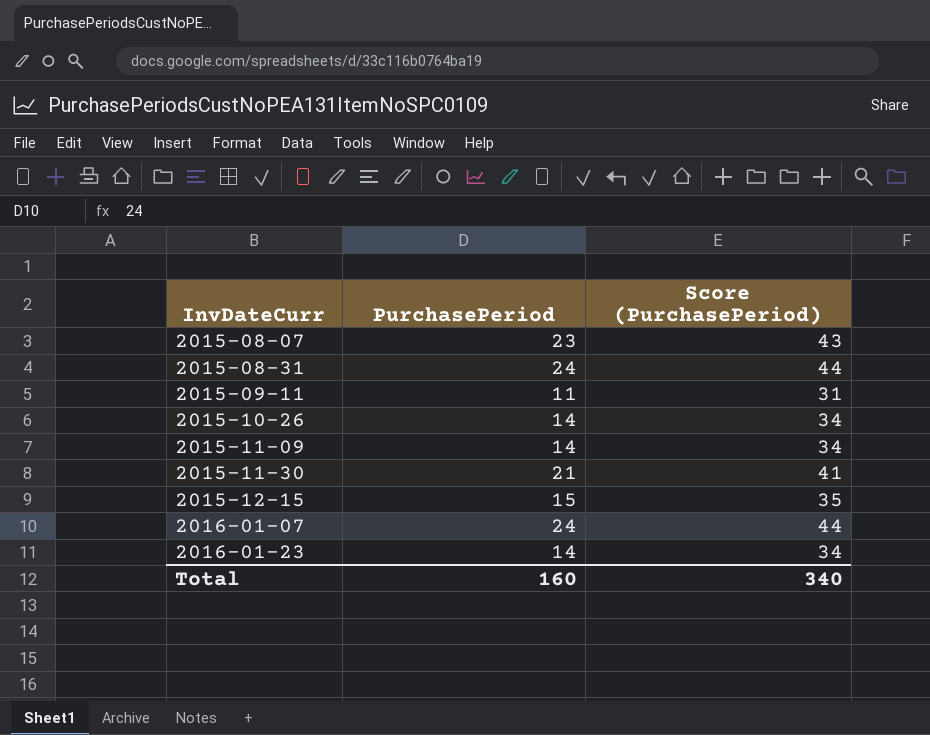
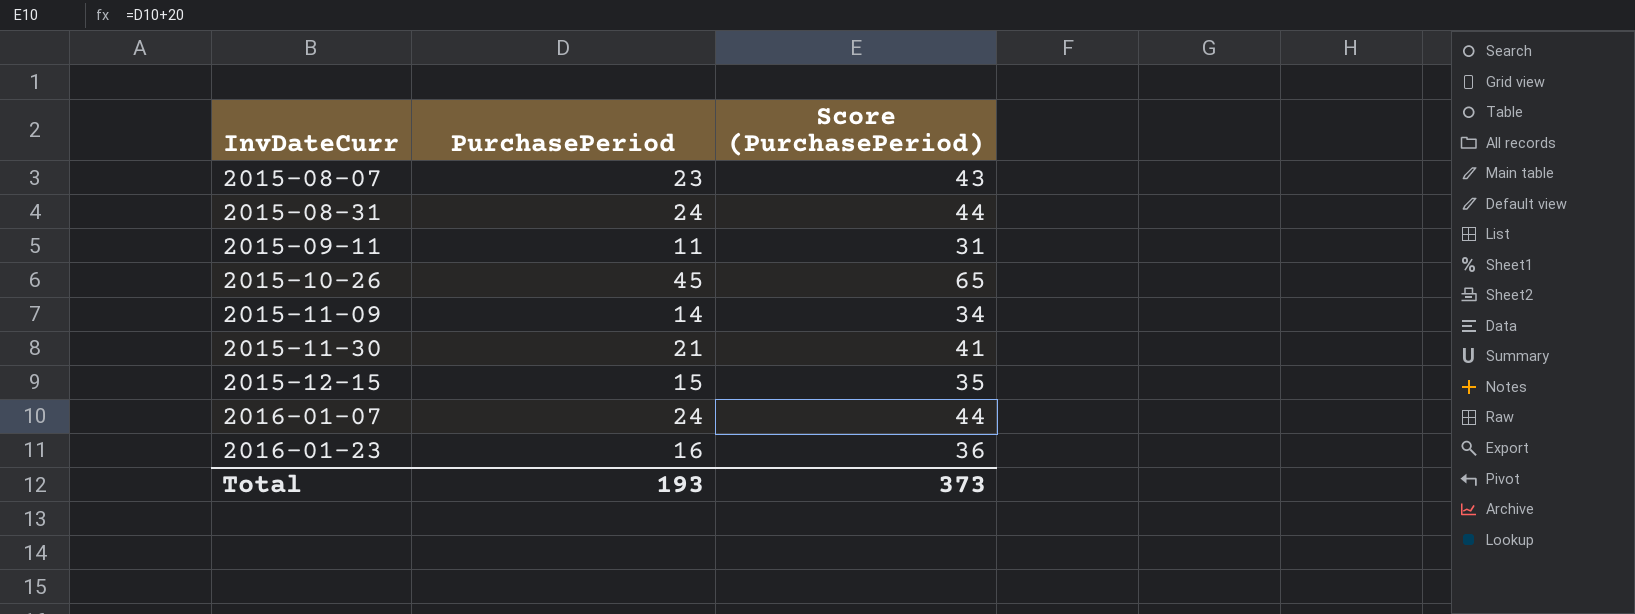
2015-10-26 | PurchasePeriod: 14 -> 45
2015-10-26 | Score (PurchasePeriod): 34 -> 65
2016-01-23 | PurchasePeriod: 14 -> 16
2016-01-23 | Score (PurchasePeriod): 34 -> 36
Total | PurchasePeriod: 160 -> 193
Total | Score (PurchasePeriod): 340 -> 373

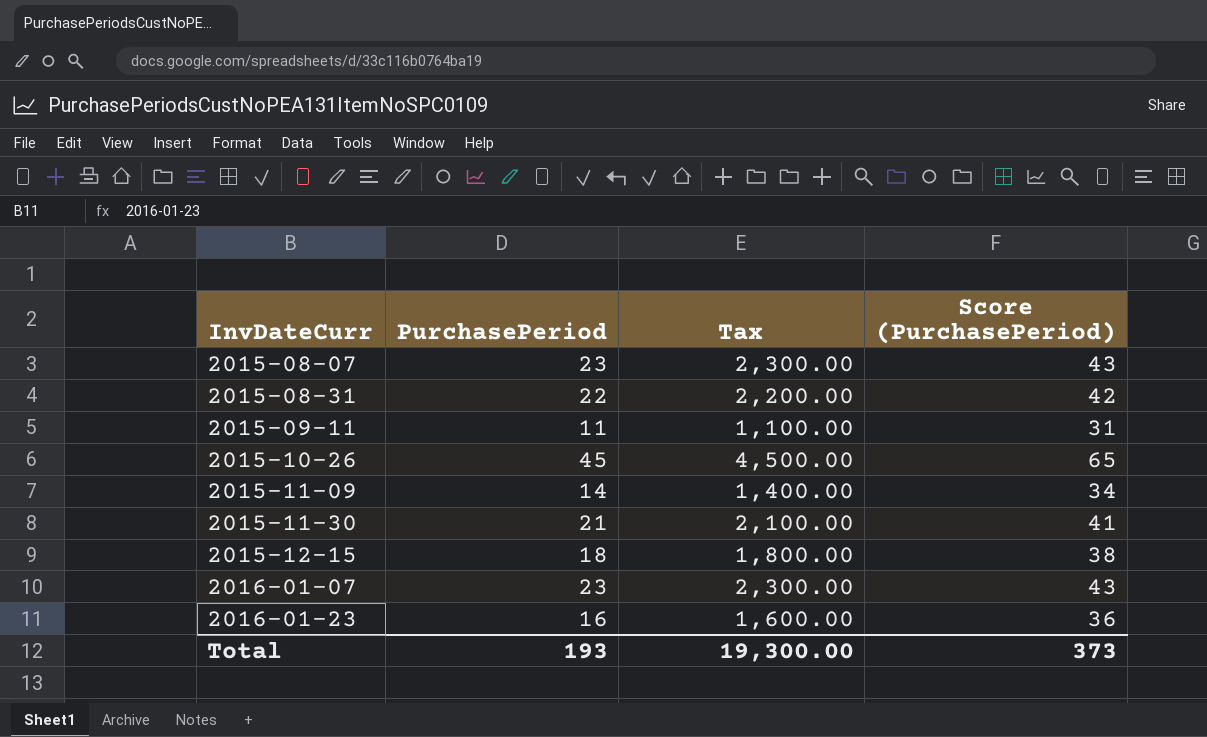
column Tax | formula: none -> [PurchasePeriod] * 100
2015-08-31 | PurchasePeriod: 24 -> 22
2015-08-31 | Score (PurchasePeriod): 44 -> 42
2015-12-15 | PurchasePeriod: 15 -> 18
2015-12-15 | Score (PurchasePeriod): 35 -> 38
2016-01-07 | PurchasePeriod: 24 -> 23
2016-01-07 | Score (PurchasePeriod): 44 -> 43

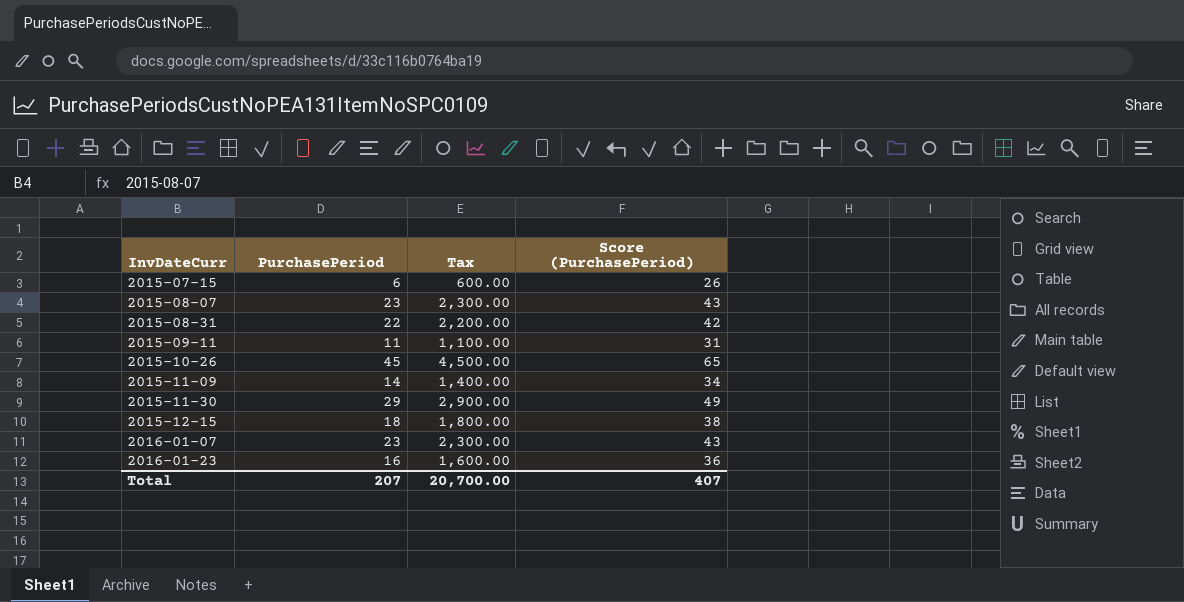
row 2015-07-15: none -> 6 | 600.00 | 26
2015-11-30 | PurchasePeriod: 21 -> 29
2015-11-30 | Tax: 2,100.00 -> 2,900.00
2015-11-30 | Score (PurchasePeriod): 41 -> 49
Total | PurchasePeriod: 193 -> 207
Total | Tax: 19,300.00 -> 20,700.00
Total | Score (PurchasePeriod): 373 -> 407

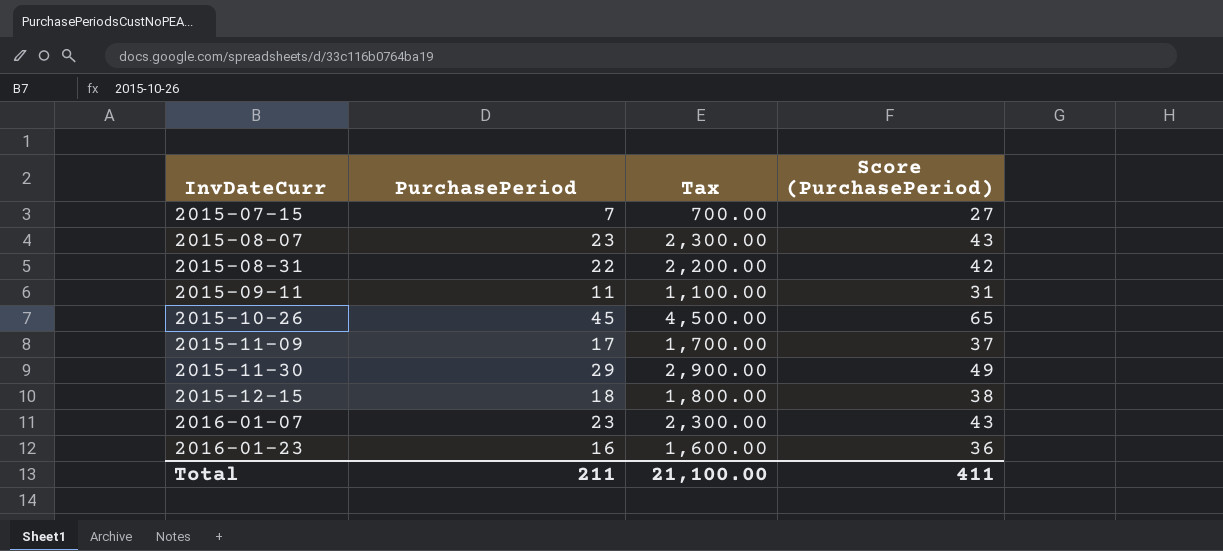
2015-07-15 | PurchasePeriod: 6 -> 7
2015-07-15 | Tax: 600.00 -> 700.00
2015-07-15 | Score (PurchasePeriod): 26 -> 27
2015-11-09 | PurchasePeriod: 14 -> 17
2015-11-09 | Tax: 1,400.00 -> 1,700.00
2015-11-09 | Score (PurchasePeriod): 34 -> 37
Total | PurchasePeriod: 207 -> 211
Total | Tax: 20,700.00 -> 21,100.00
Total | Score (PurchasePeriod): 407 -> 411

